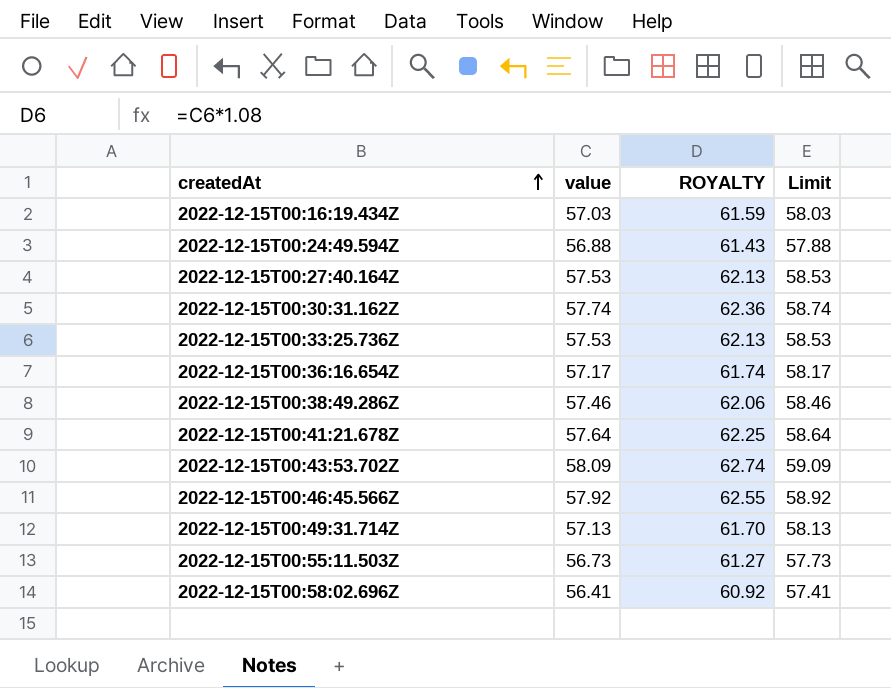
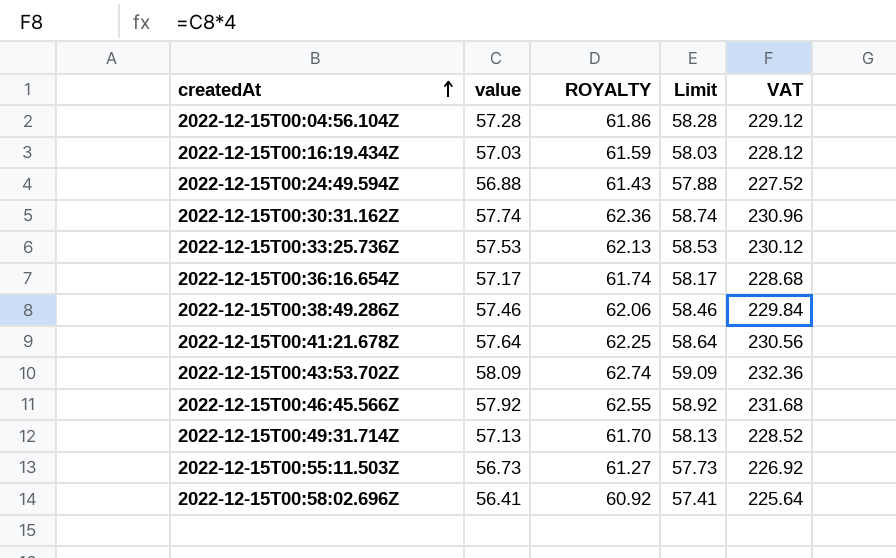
column VAT | formula: none -> [value] * 4
row 2022-12-15T00:27:40.164Z: 57.53 | 62.13 | 58.53 -> none
row 2022-12-15T00:04:56.104Z: none -> 57.28 | 61.86 | 58.28 | 229.12

